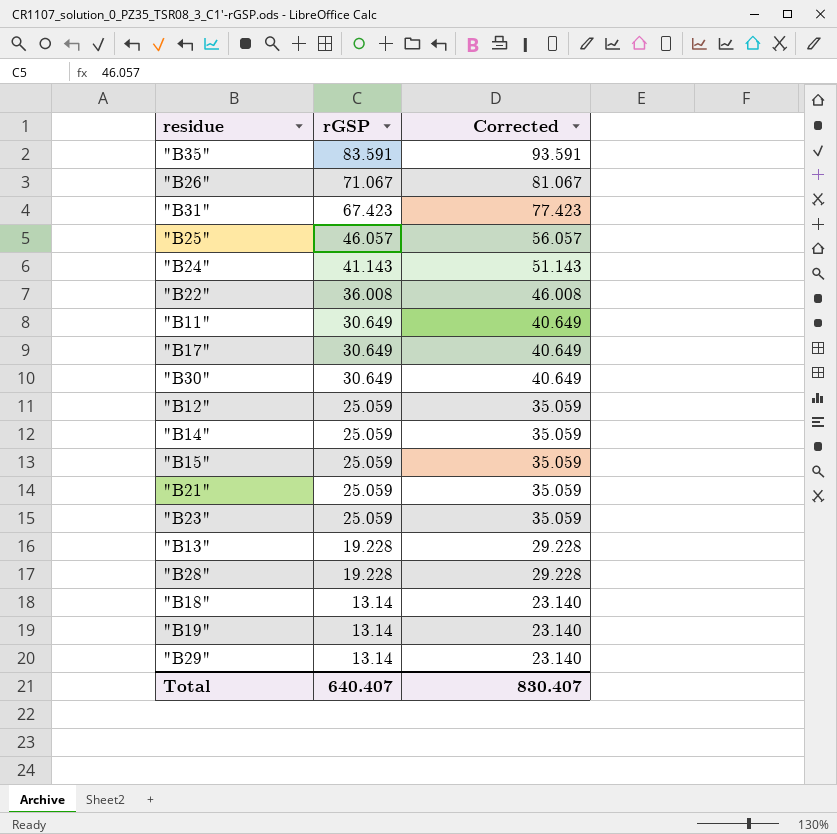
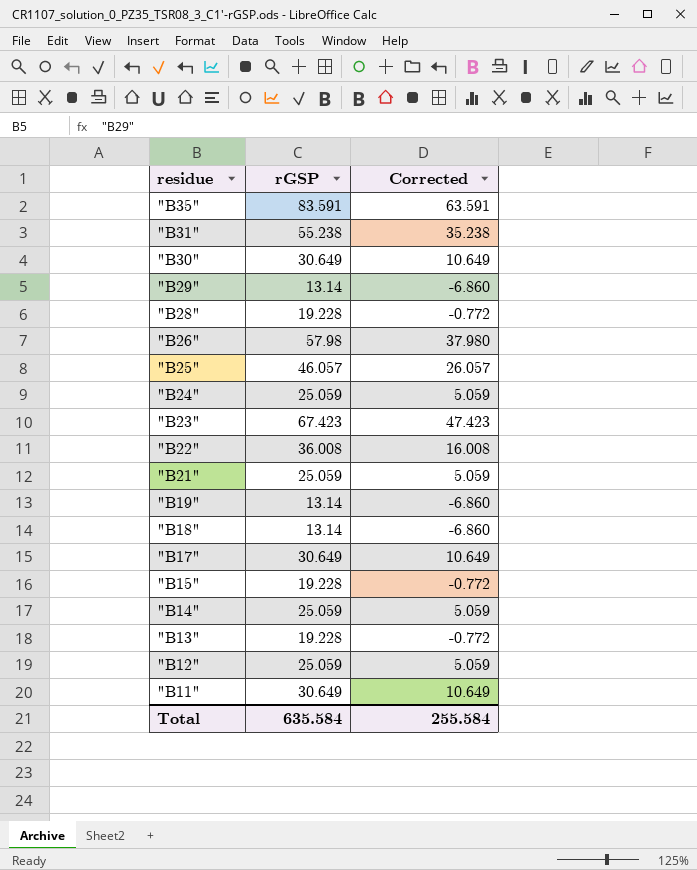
row order: rGSP descending -> residue descending
column Corrected | formula: [rGSP] + 10 -> [rGSP] - 20
"B31" | rGSP: 67.423 -> 55.238
"B26" | rGSP: 71.067 -> 57.98
"B24" | rGSP: 41.143 -> 25.059
"B23" | rGSP: 25.059 -> 67.423
"B15" | rGSP: 25.059 -> 19.228
Total | rGSP: 640.407 -> 635.584
Total | Corrected: 830.407 -> 255.584

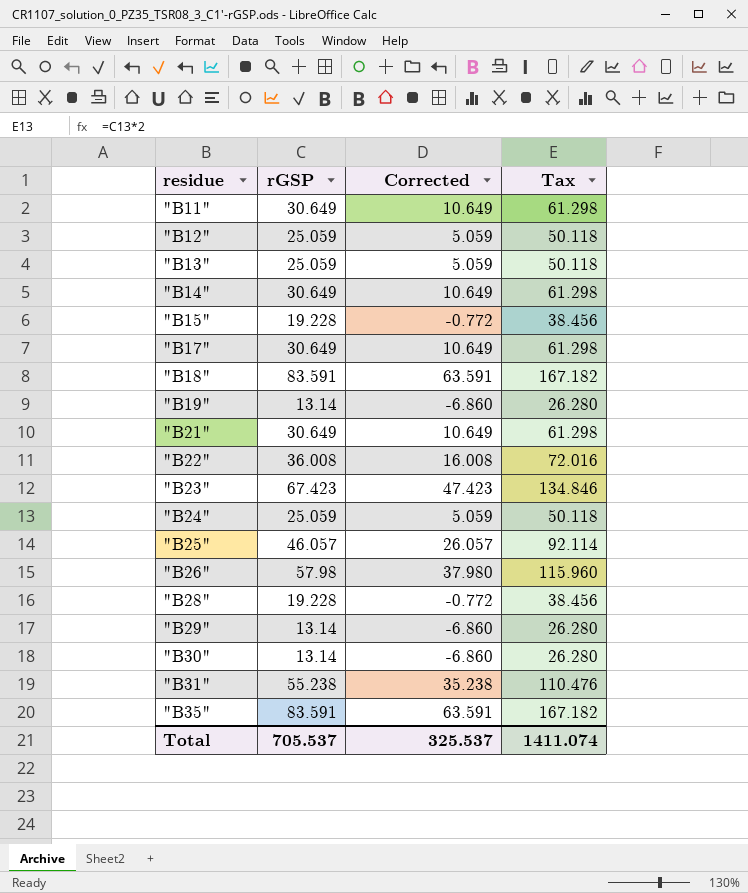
row order: residue descending -> residue ascending
column Tax | formula: none -> [rGSP] * 2
"B13" | rGSP: 19.228 -> 25.059
"B13" | Corrected: -0.772 -> 5.059
"B14" | rGSP: 25.059 -> 30.649
"B14" | Corrected: 5.059 -> 10.649
"B18" | rGSP: 13.14 -> 83.591
"B18" | Corrected: -6.860 -> 63.591
"B21" | rGSP: 25.059 -> 30.649
"B21" | Corrected: 5.059 -> 10.649
"B30" | rGSP: 30.649 -> 13.14
"B30" | Corrected: 10.649 -> -6.860
Total | rGSP: 635.584 -> 705.537
Total | Corrected: 255.584 -> 325.537

